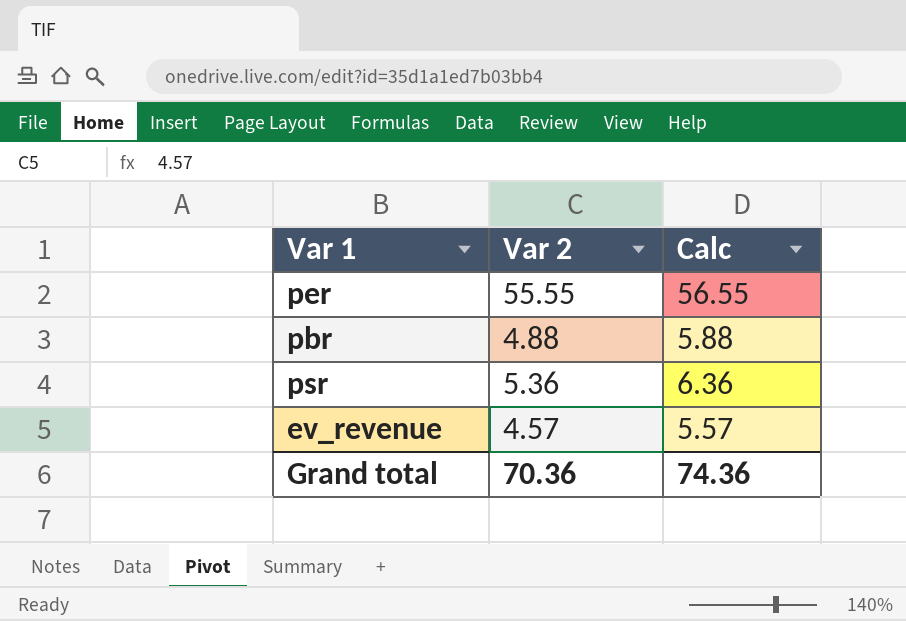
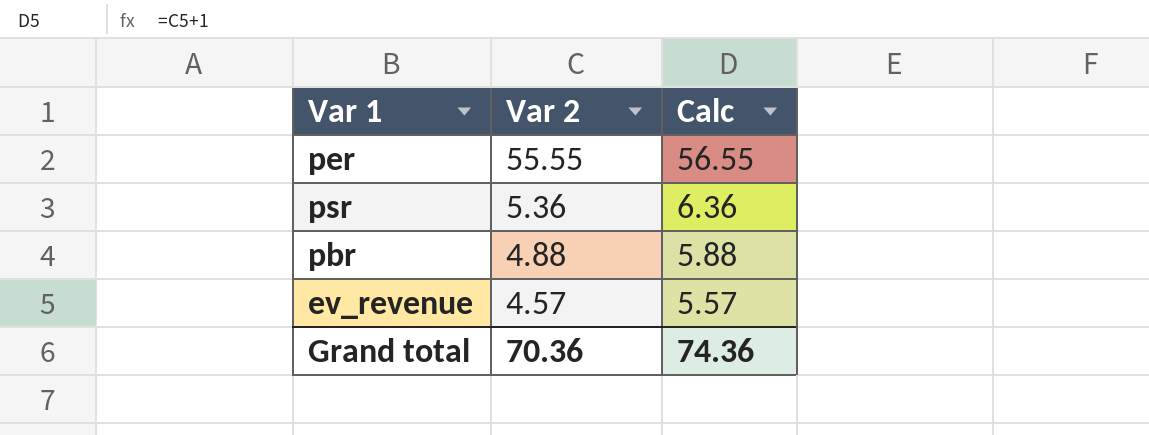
row order: none -> Var 2 descending

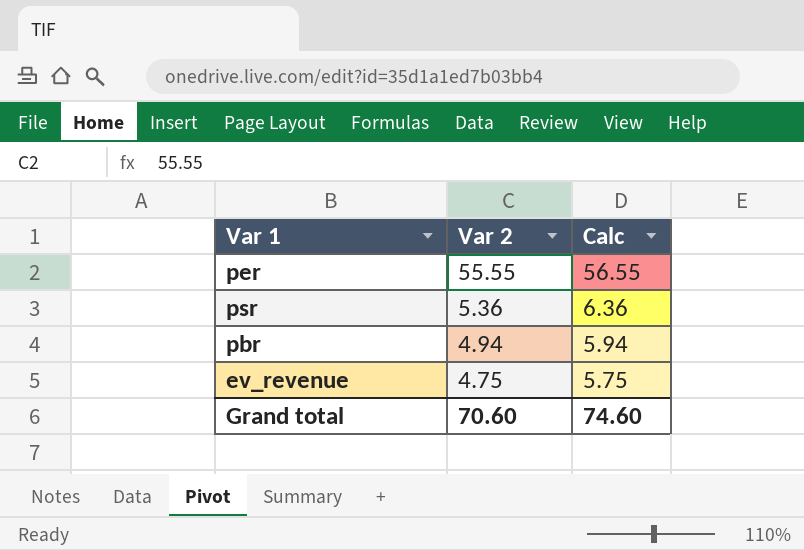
pbr | Var 2: 4.88 -> 4.94
pbr | Calc: 5.88 -> 5.94
ev_revenue | Var 2: 4.57 -> 4.75
ev_revenue | Calc: 5.57 -> 5.75
Grand total | Var 2: 70.36 -> 70.60
Grand total | Calc: 74.36 -> 74.60

